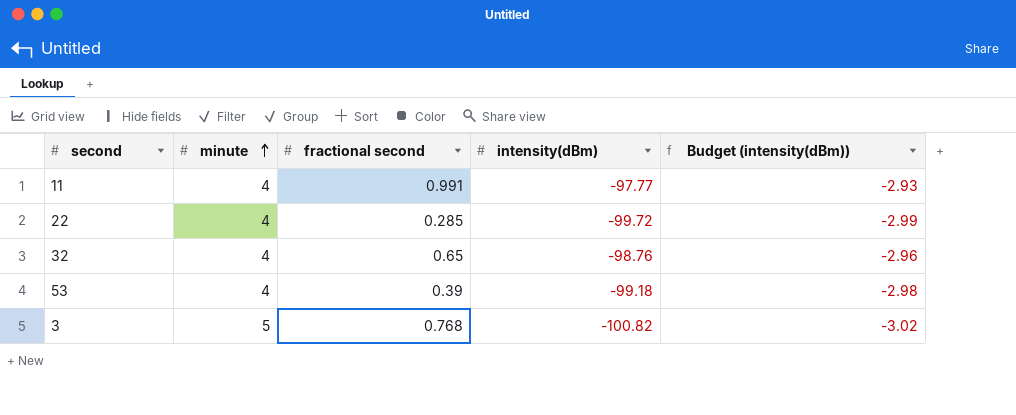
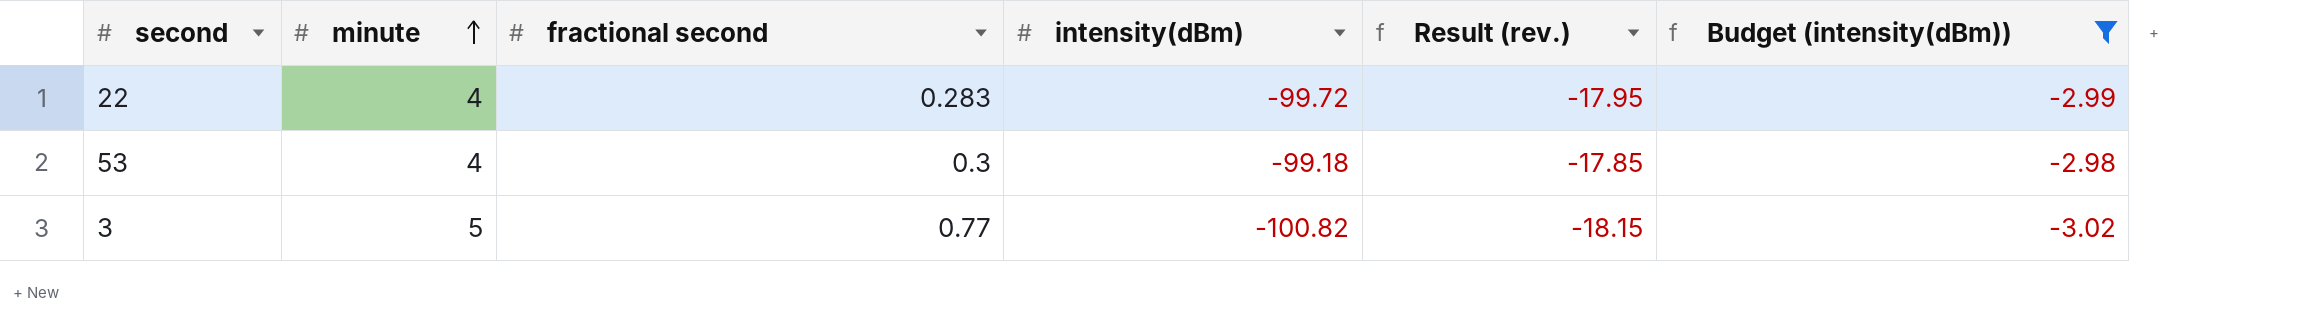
filter: none -> Budget (intensity(dBm)) <= -2.98
column Result (rev.) | formula: none -> [intensity(dBm)] * 0.18
22 | fractional second: 0.285 -> 0.283
53 | fractional second: 0.39 -> 0.3
3 | fractional second: 0.768 -> 0.77

